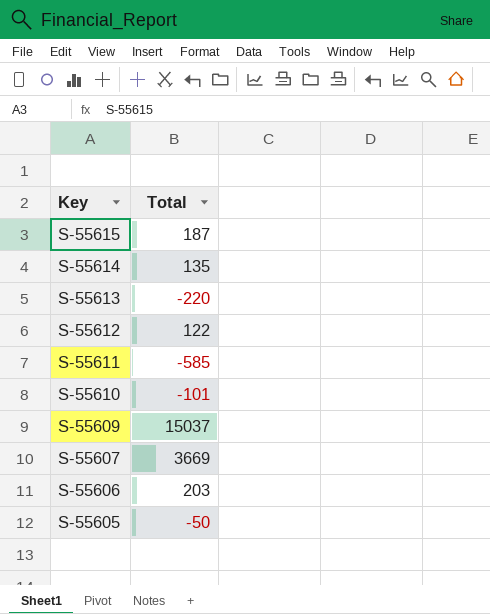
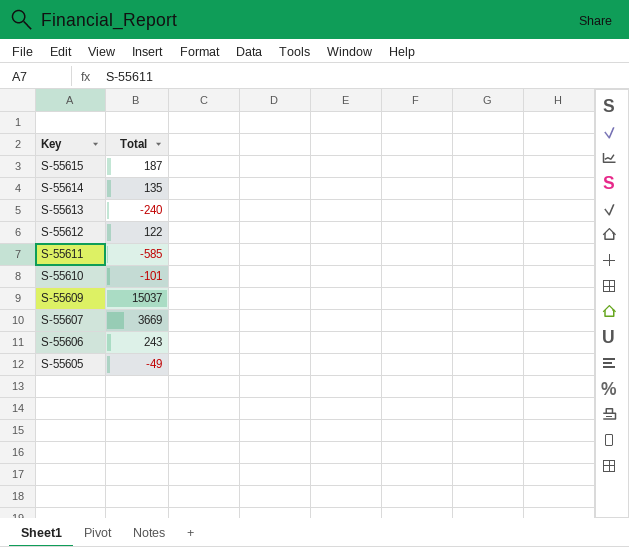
S-55613 | Total: -220 -> -240
S-55606 | Total: 203 -> 243
S-55605 | Total: -50 -> -49

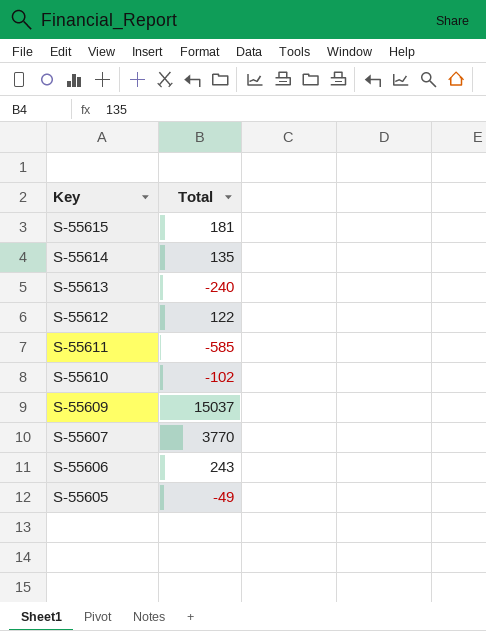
S-55615 | Total: 187 -> 181
S-55610 | Total: -101 -> -102
S-55607 | Total: 3669 -> 3770

